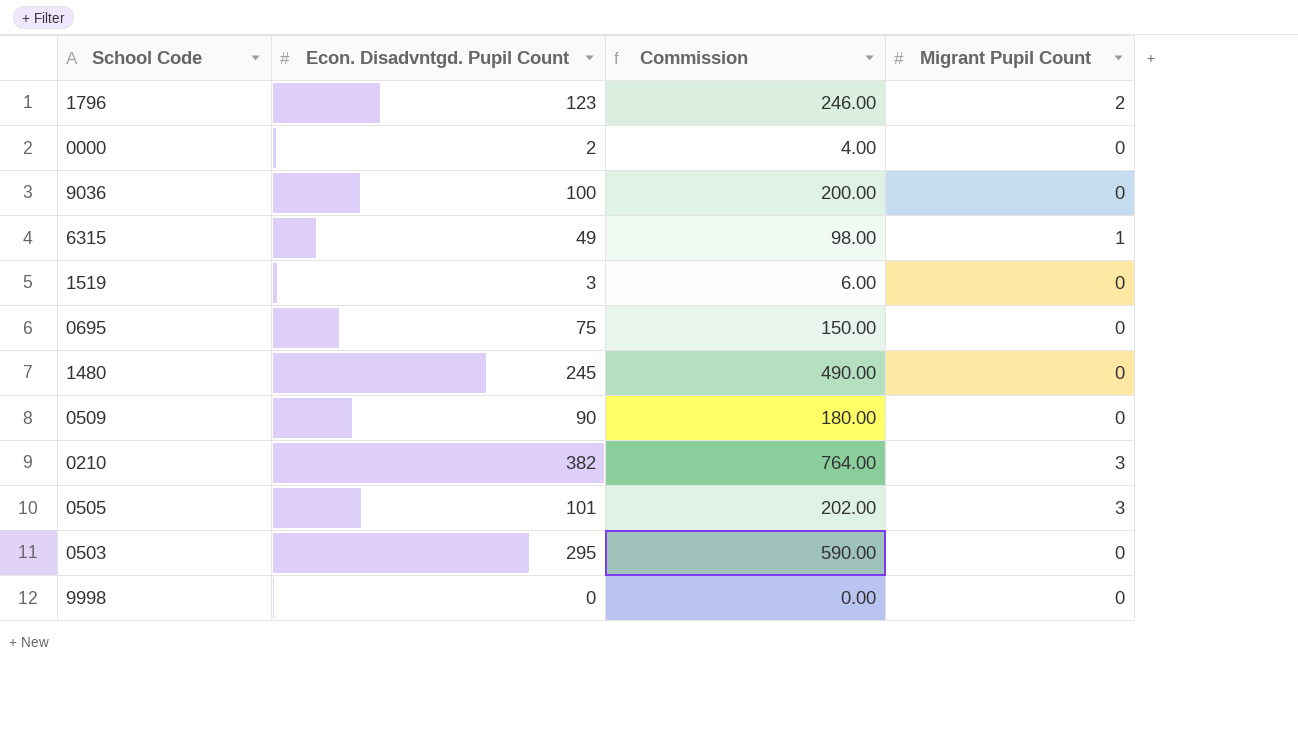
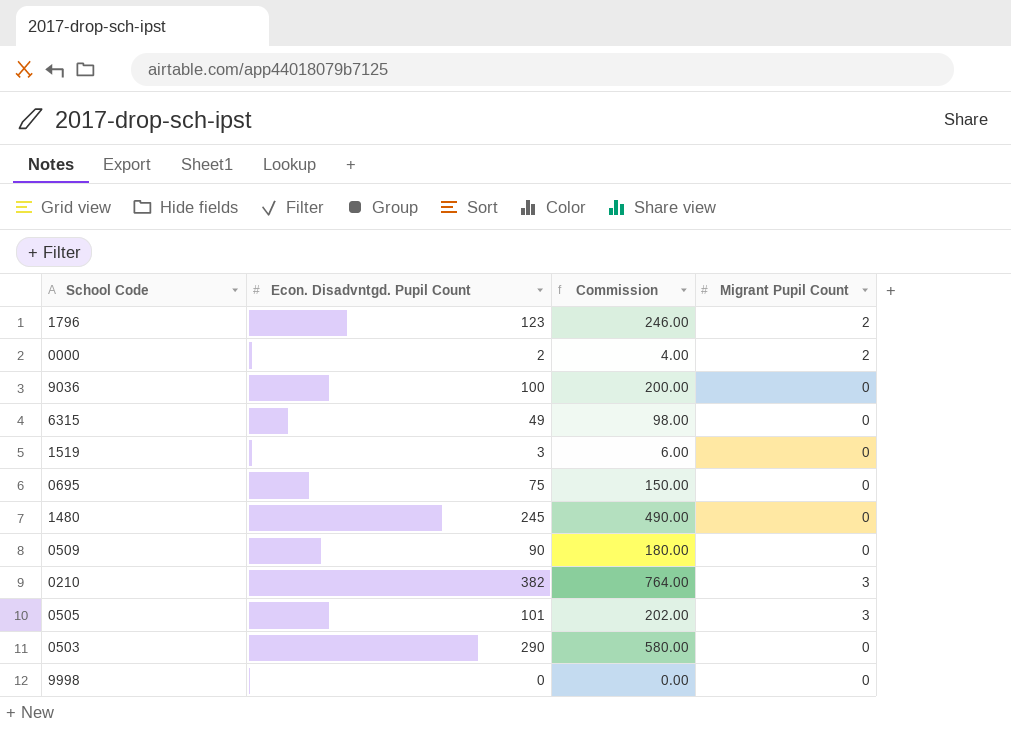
0000 | Migrant Pupil Count: 0 -> 2
6315 | Migrant Pupil Count: 1 -> 0
0503 | Econ. Disadvntgd. Pupil Count: 295 -> 290
0503 | Commission: 590.00 -> 580.00

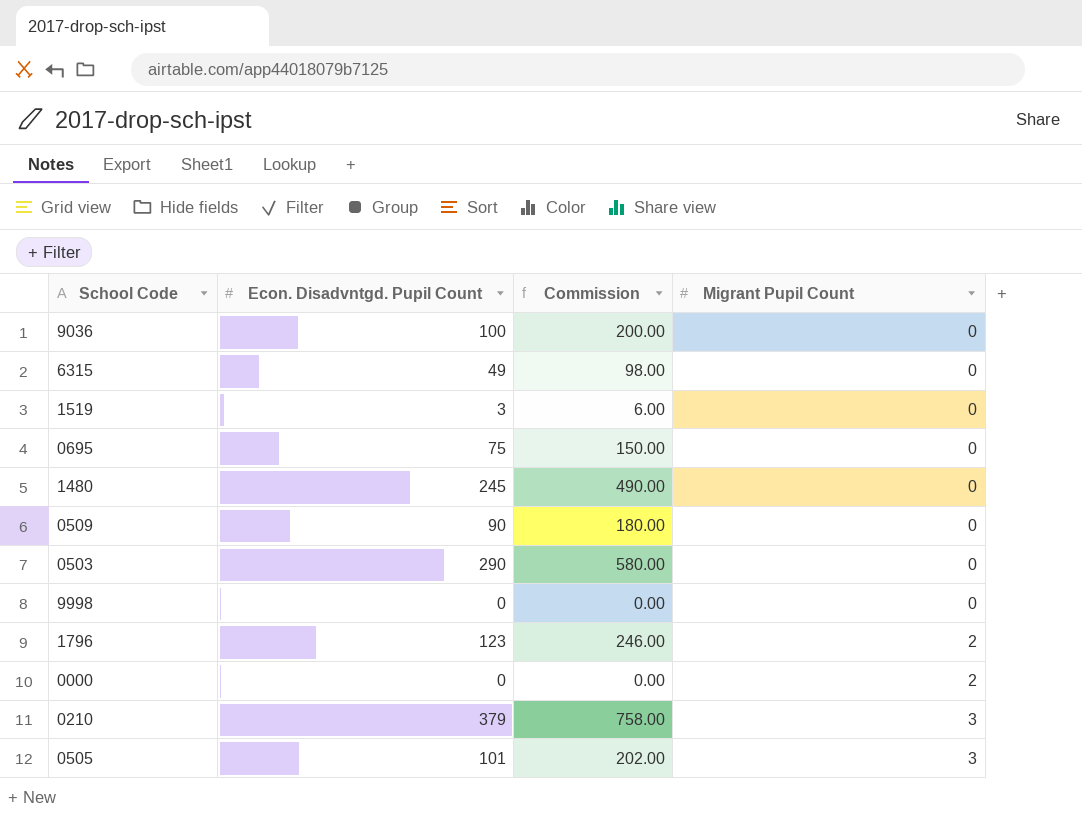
row order: none -> Migrant Pupil Count ascending
0000 | Econ. Disadvntgd. Pupil Count: 2 -> 0
0000 | Commission: 4.00 -> 0.00
0210 | Econ. Disadvntgd. Pupil Count: 382 -> 379
0210 | Commission: 764.00 -> 758.00

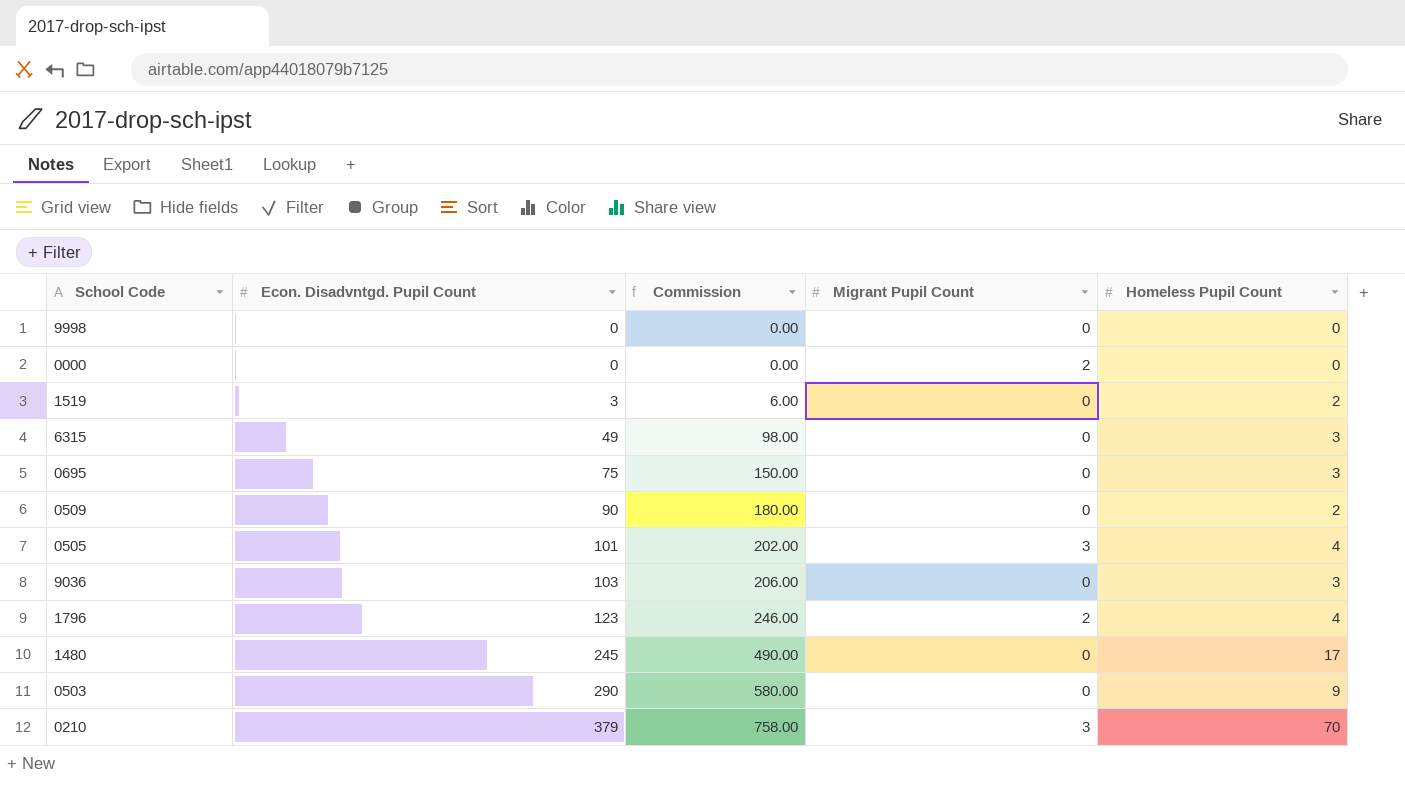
row order: Migrant Pupil Count ascending -> Econ. Disadvntgd. Pupil Count ascending
column Homeless Pupil Count | position: none -> 5
9036 | Econ. Disadvntgd. Pupil Count: 100 -> 103
9036 | Commission: 200.00 -> 206.00

